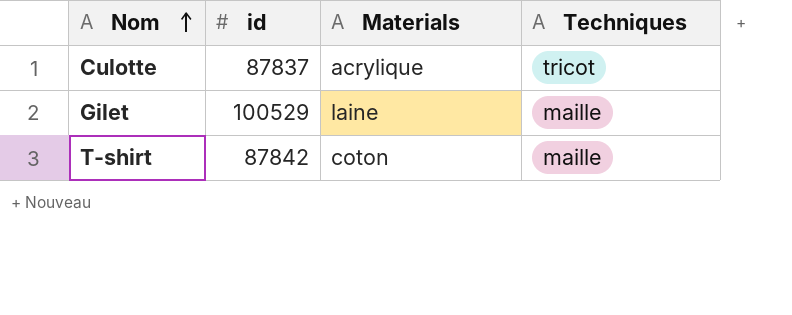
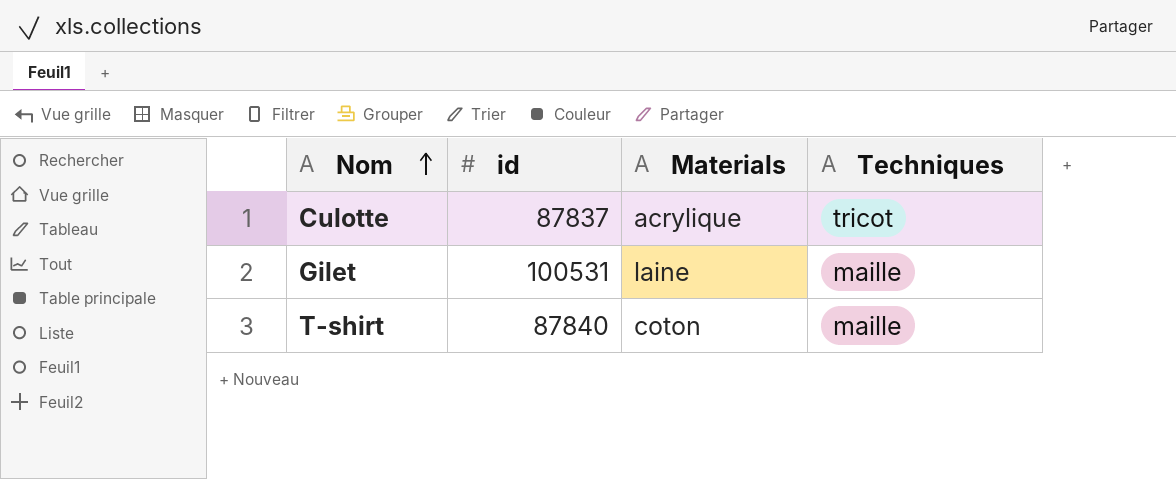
Gilet | id: 100529 -> 100531
T-shirt | id: 87842 -> 87840

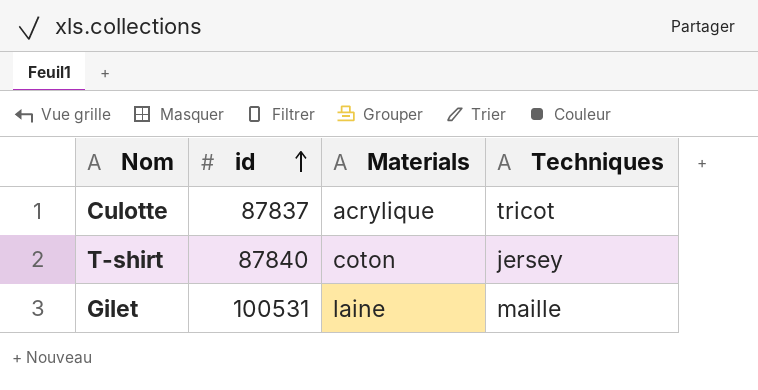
row order: Nom ascending -> id ascending
T-shirt | Techniques: maille -> jersey

